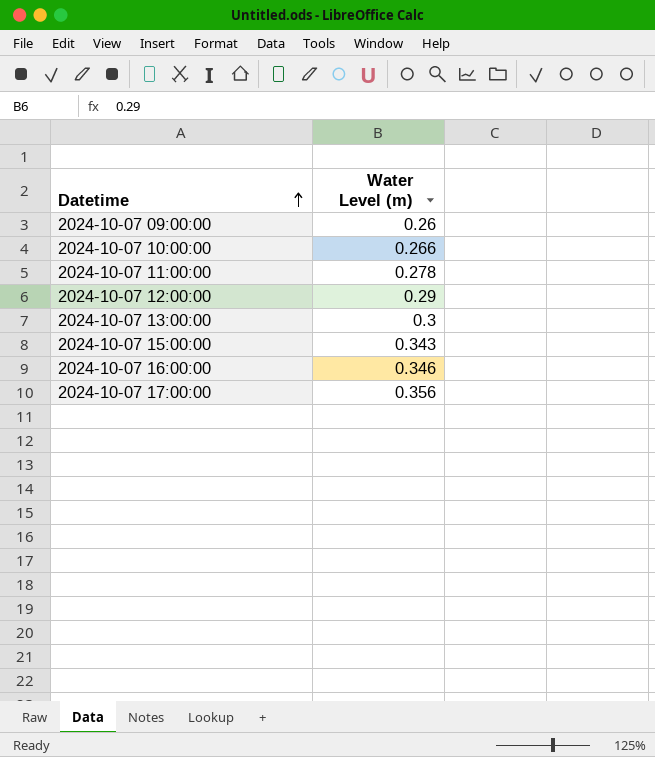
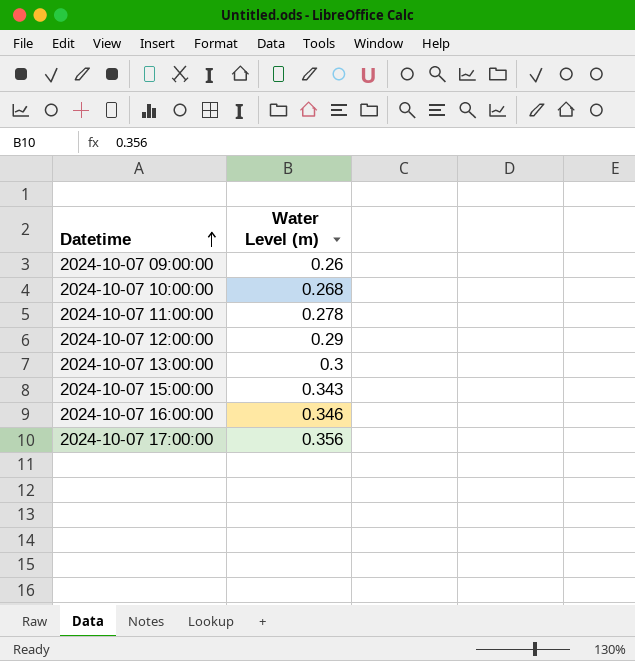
2024-10-07 10:00:00 | Water Level (m): 0.266 -> 0.268

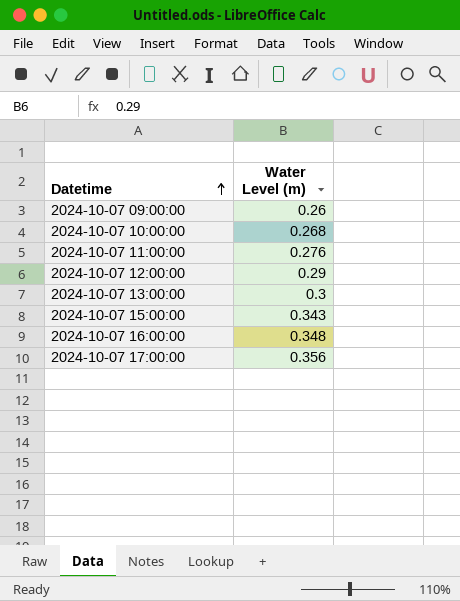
2024-10-07 11:00:00 | Water Level (m): 0.278 -> 0.276
2024-10-07 16:00:00 | Water Level (m): 0.346 -> 0.348

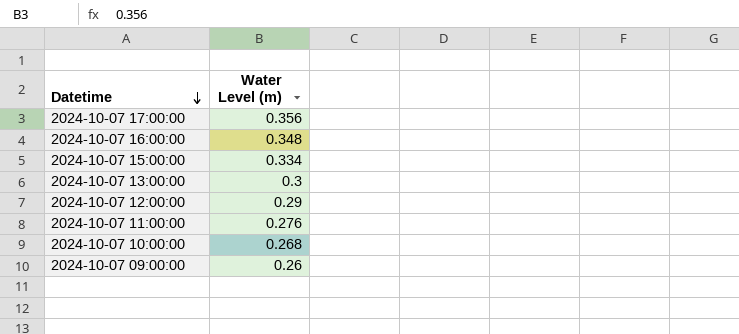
row order: Datetime ascending -> Datetime descending
2024-10-07 15:00:00 | Water Level (m): 0.343 -> 0.334

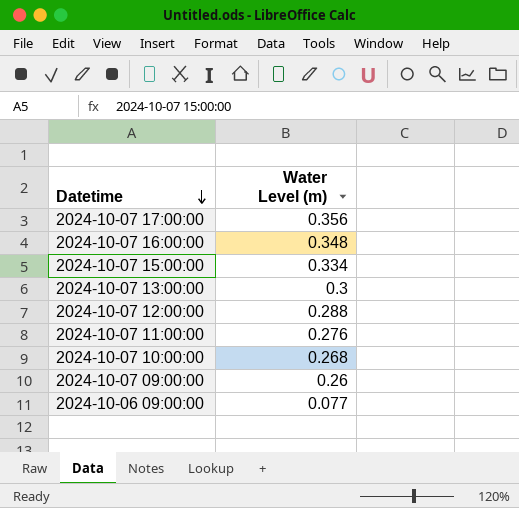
2024-10-07 12:00:00 | Water Level (m): 0.29 -> 0.288
row 2024-10-06 09:00:00: none -> 0.077

